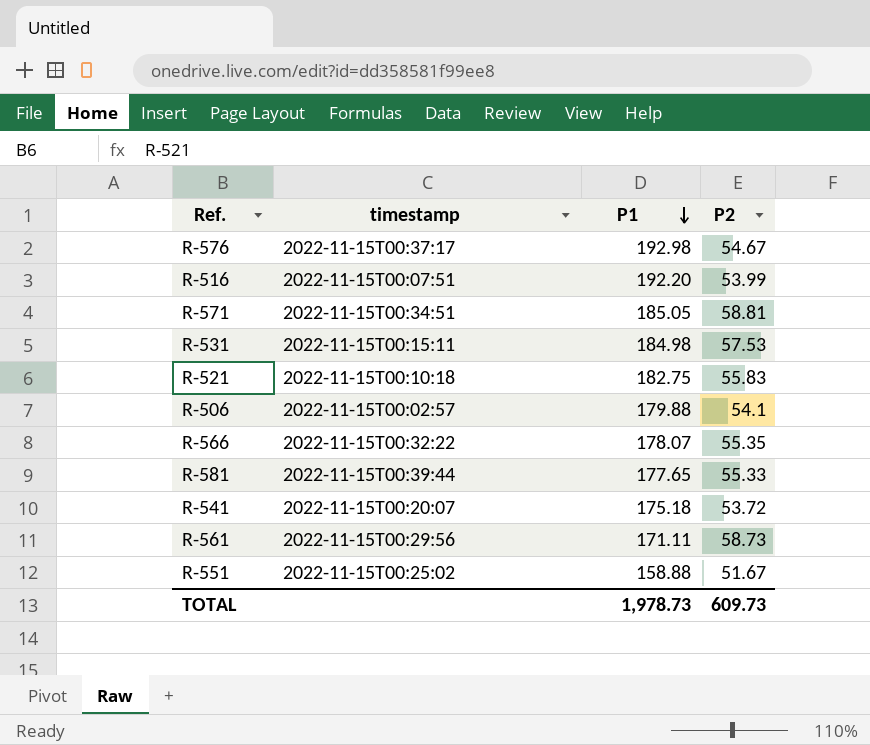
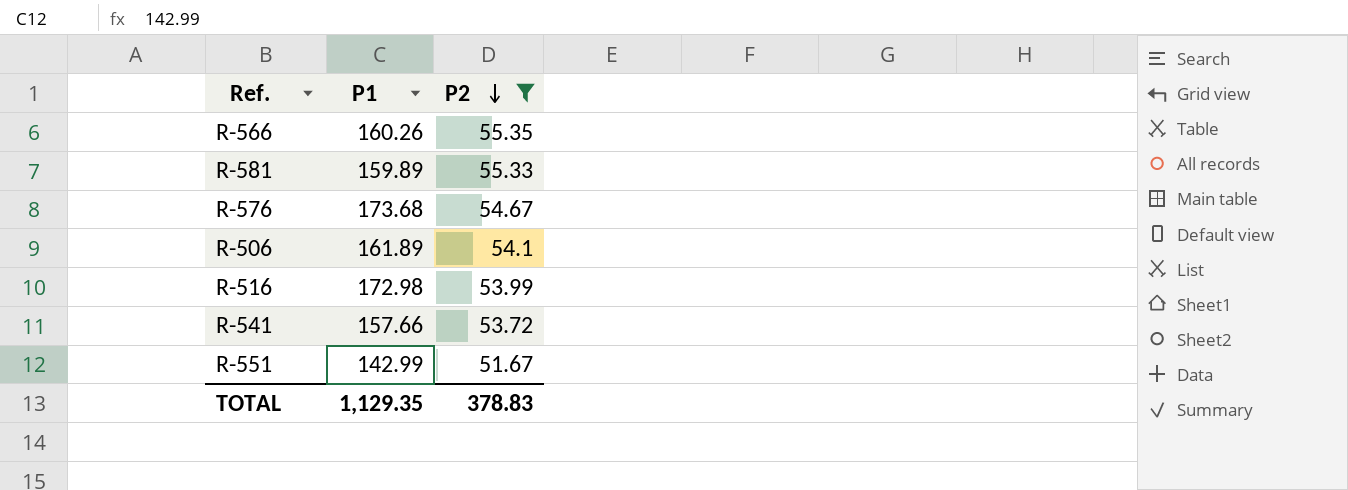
filter: none -> P2 <= 55.35
row order: P1 descending -> P2 descending
column timestamp | position: 2 -> none
R-566 | P1: 178.07 -> 160.26
R-581 | P1: 177.65 -> 159.89
R-576 | P1: 192.98 -> 173.68
R-506 | P1: 179.88 -> 161.89
R-516 | P1: 192.20 -> 172.98
R-541 | P1: 175.18 -> 157.66
R-551 | P1: 158.88 -> 142.99
TOTAL | P1: 1,978.73 -> 1,129.35
TOTAL | P2: 609.73 -> 378.83

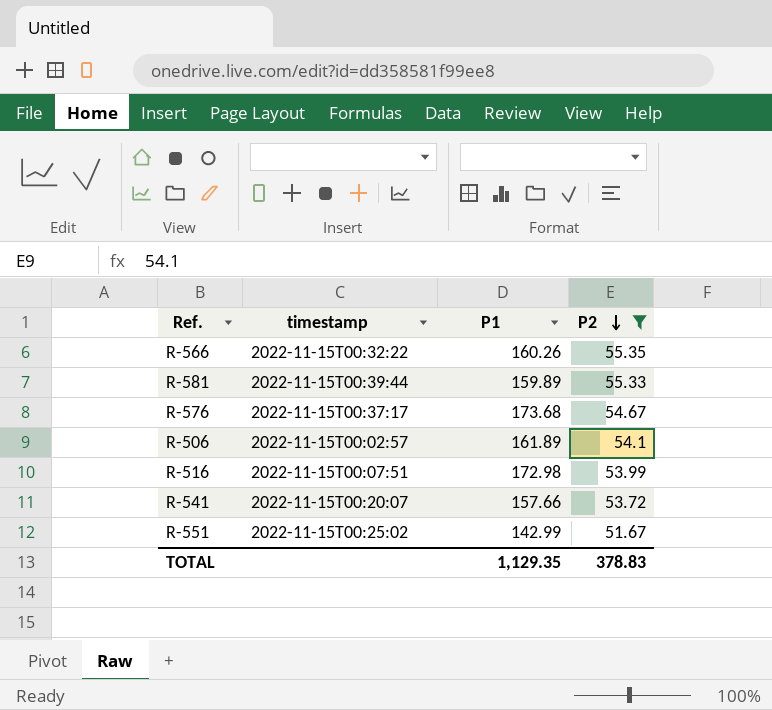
column timestamp | position: none -> 2

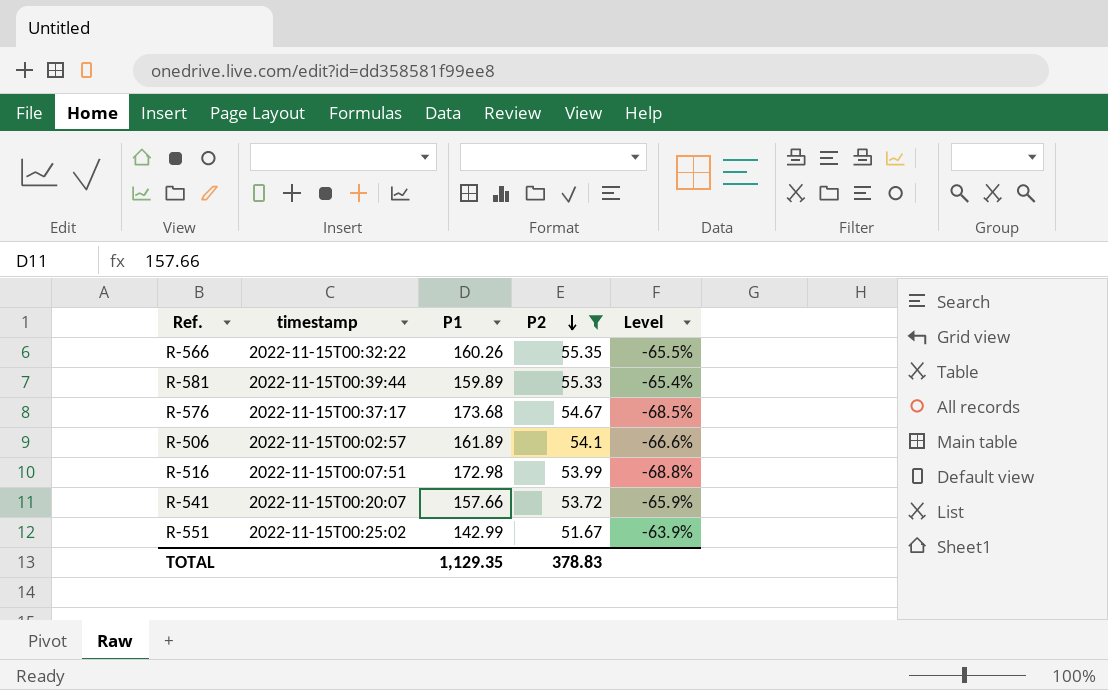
column Level | formula: none -> ([P2] - [P1]) / [P1]

